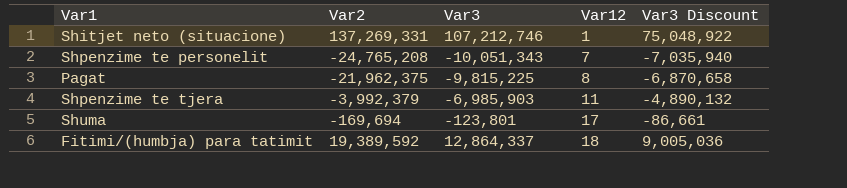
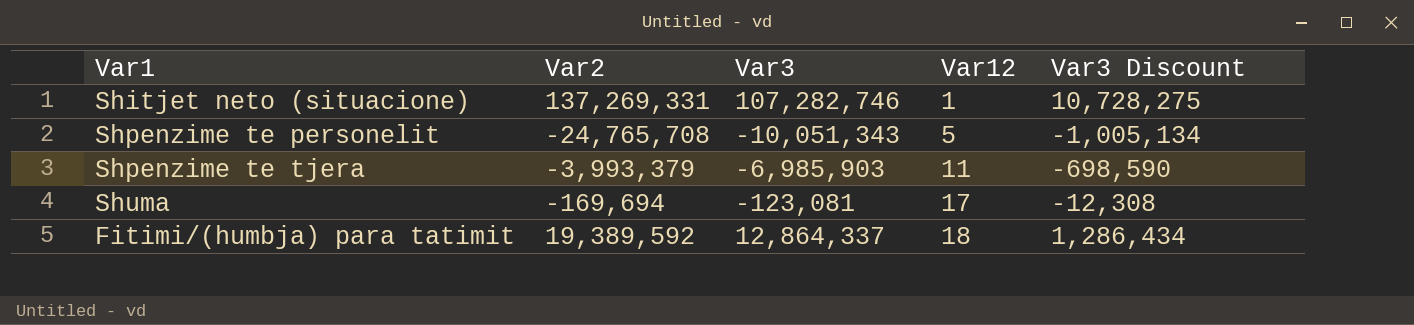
column Var3 Discount | formula: [Var3] * 0.7 -> [Var3] * 0.1
row Pagat: -21,962,375 | -9,815,225 | 8 | -6,870,658 -> none
Shitjet neto (situacione) | Var3: 107,212,746 -> 107,282,746
Shpenzime te personelit | Var2: -24,765,208 -> -24,765,708
Shpenzime te personelit | Var12: 7 -> 5
Shpenzime te tjera | Var2: -3,992,379 -> -3,993,379
Shuma | Var3: -123,801 -> -123,081

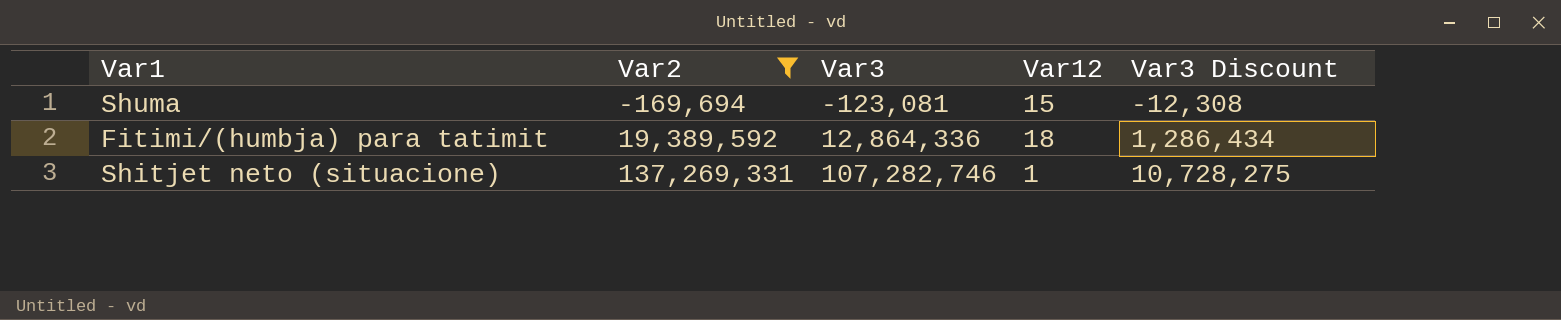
filter: none -> Var2 >= -169,694
row order: Var12 ascending -> Var2 ascending
Shuma | Var12: 17 -> 15
Fitimi/(humbja) para tatimit | Var3: 12,864,337 -> 12,864,336

